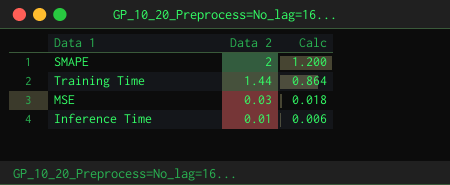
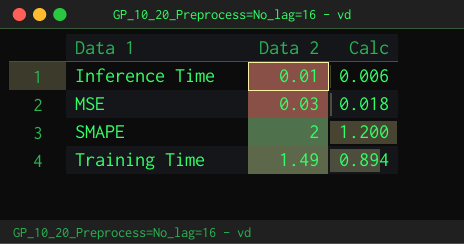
row order: Data 2 descending -> Data 1 ascending
Training Time | Data 2: 1.44 -> 1.49
Training Time | Calc: 0.864 -> 0.894

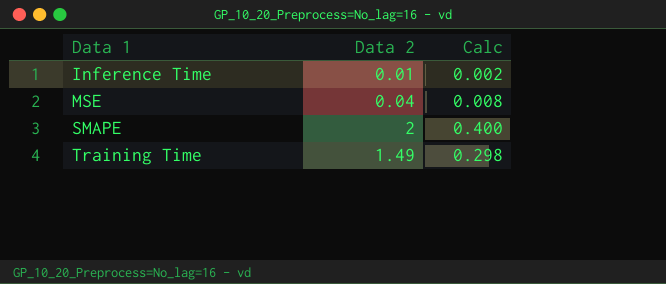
column Calc | formula: [Data 2] * 0.6 -> [Data 2] * 0.2
MSE | Data 2: 0.03 -> 0.04

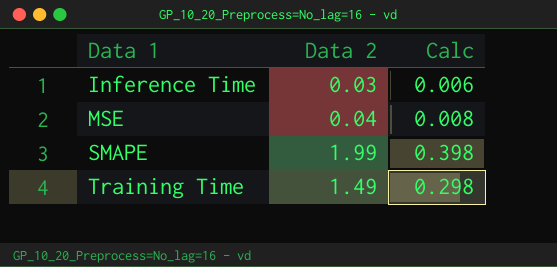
Inference Time | Data 2: 0.01 -> 0.03
Inference Time | Calc: 0.002 -> 0.006
SMAPE | Data 2: 2 -> 1.99
SMAPE | Calc: 0.400 -> 0.398

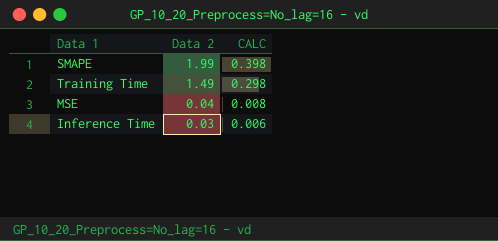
row order: Data 1 ascending -> Data 2 descending
column name: Calc -> CALC

